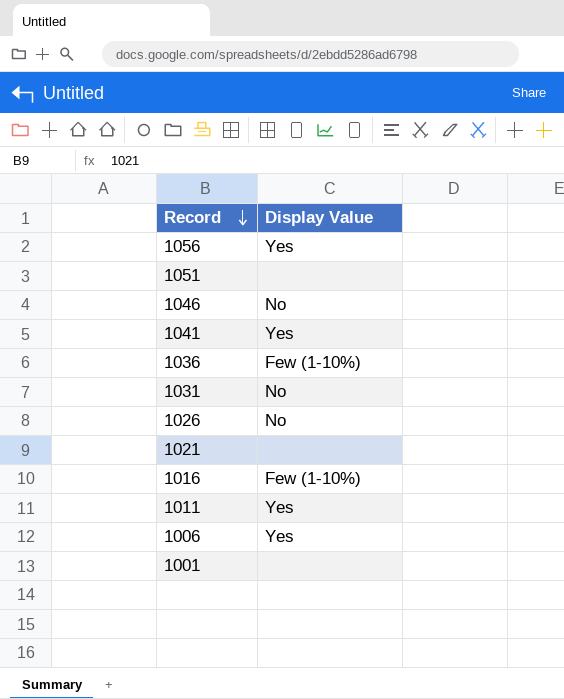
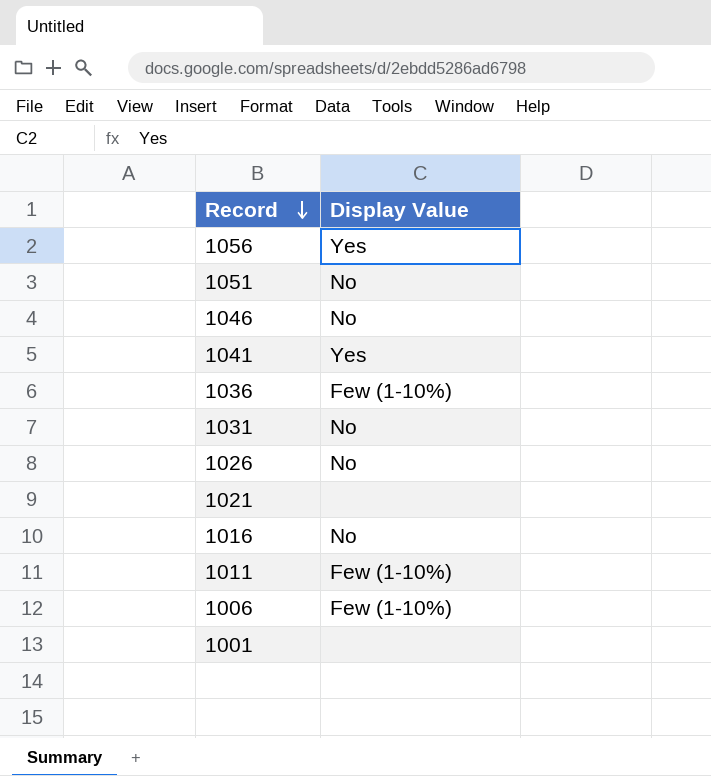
1051 | Display Value: none -> No
1016 | Display Value: Few (1-10%) -> No
1011 | Display Value: Yes -> Few (1-10%)
1006 | Display Value: Yes -> Few (1-10%)

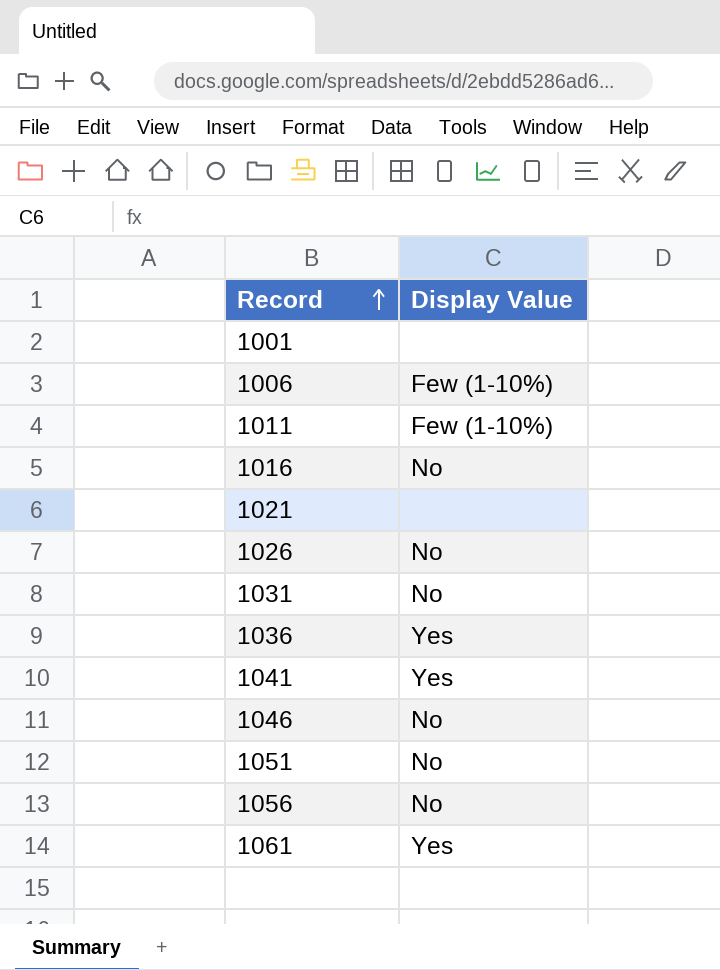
row order: Record descending -> Record ascending
1036 | Display Value: Few (1-10%) -> Yes
1056 | Display Value: Yes -> No
row 1061: none -> Yes

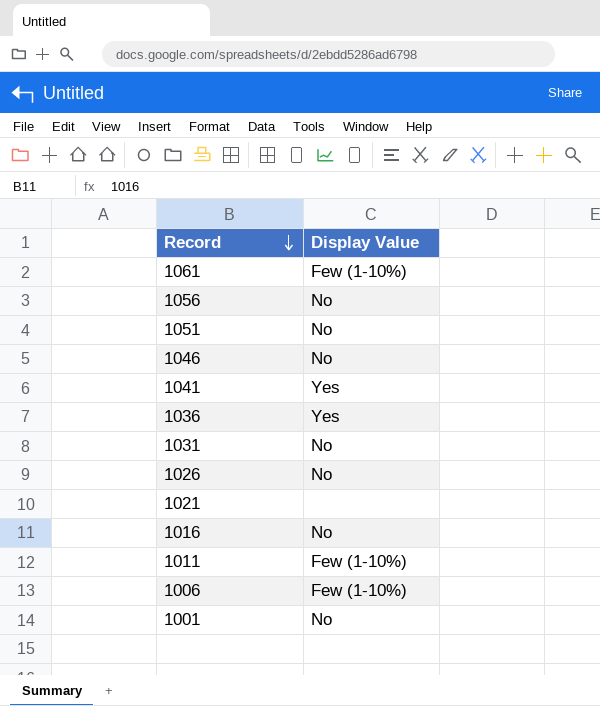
row order: Record ascending -> Record descending
1061 | Display Value: Yes -> Few (1-10%)
1001 | Display Value: none -> No

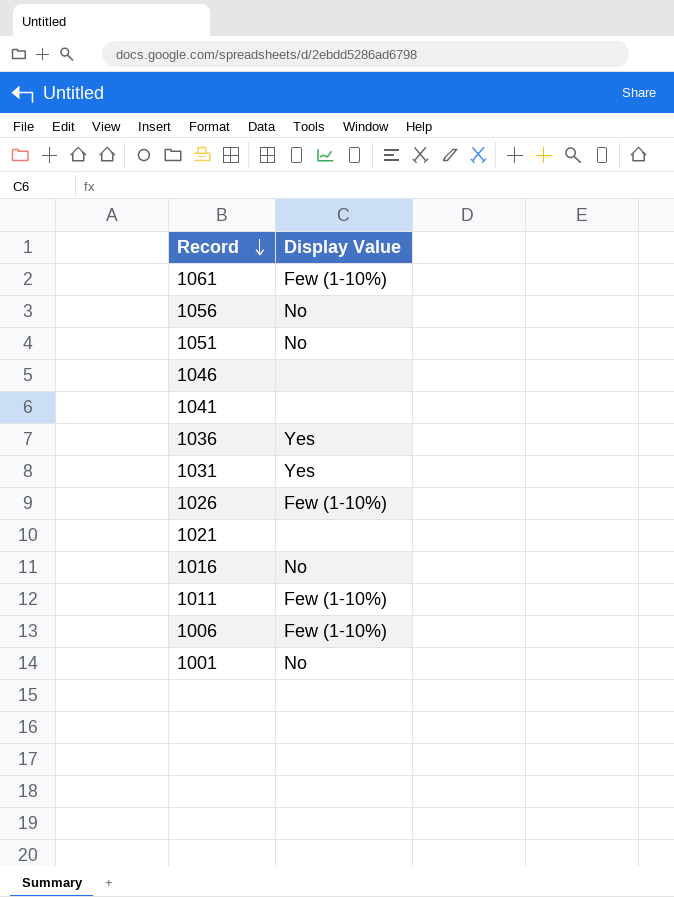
1046 | Display Value: No -> none
1041 | Display Value: Yes -> none
1031 | Display Value: No -> Yes
1026 | Display Value: No -> Few (1-10%)

